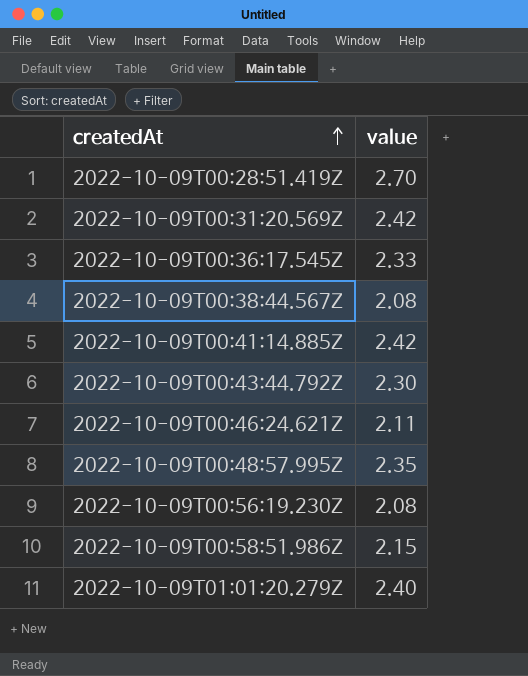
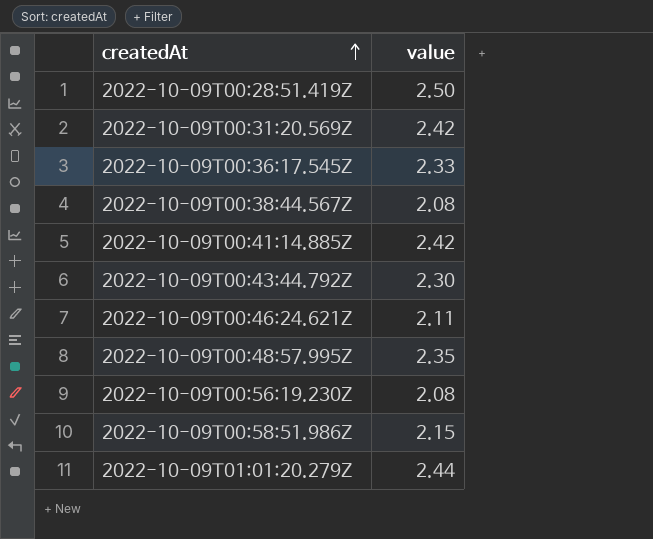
2022-10-09T00:28:51.419Z | value: 2.70 -> 2.50
2022-10-09T01:01:20.279Z | value: 2.40 -> 2.44

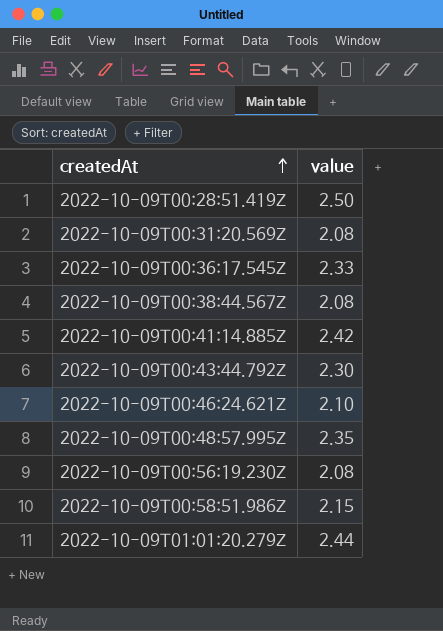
2022-10-09T00:31:20.569Z | value: 2.42 -> 2.08
2022-10-09T00:46:24.621Z | value: 2.11 -> 2.10

